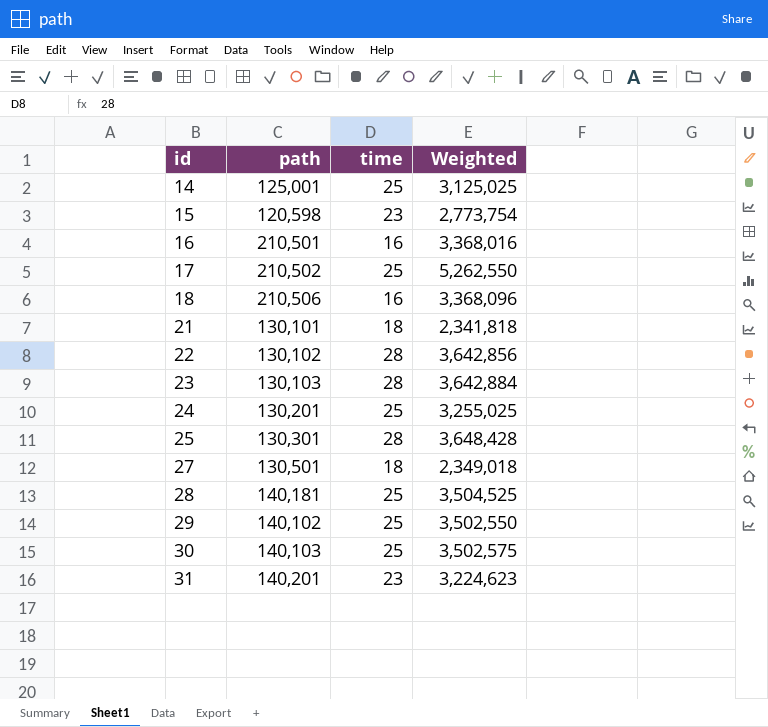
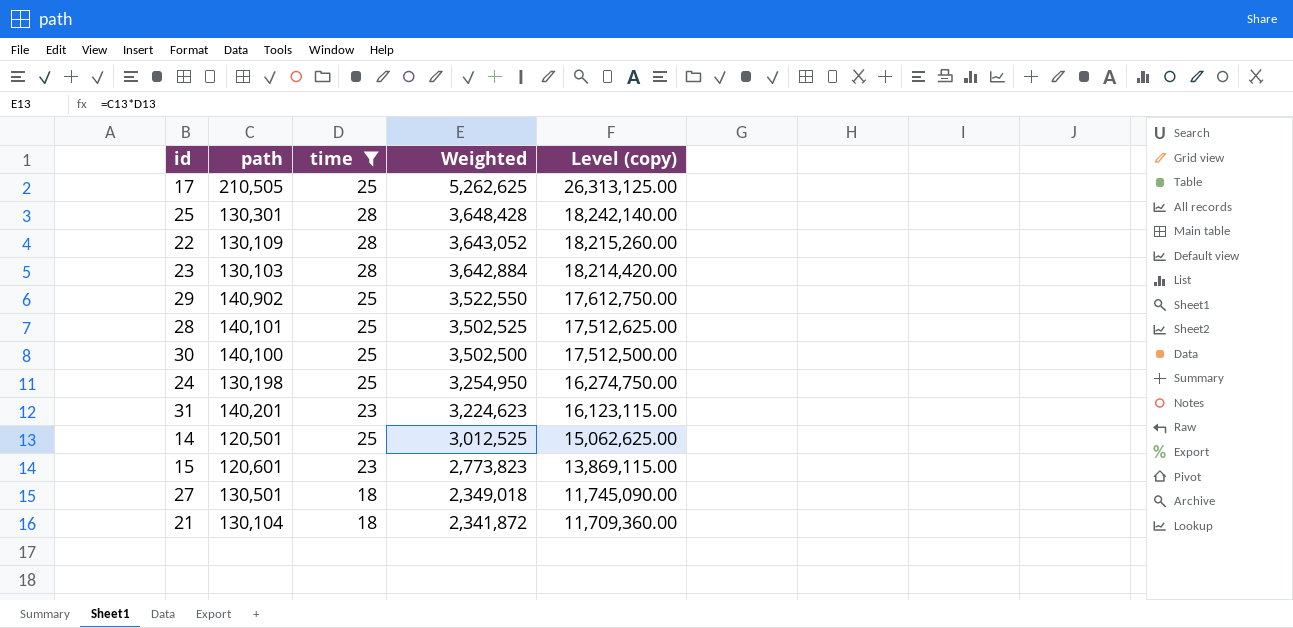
filter: none -> time != 16
row order: id ascending -> Weighted descending
column Level (copy) | formula: none -> [Weighted] * 5
17 | path: 210,502 -> 210,505
17 | Weighted: 5,262,550 -> 5,262,625
22 | path: 130,102 -> 130,109
22 | Weighted: 3,642,856 -> 3,643,052
29 | path: 140,102 -> 140,902
29 | Weighted: 3,502,550 -> 3,522,550
28 | path: 140,181 -> 140,101
28 | Weighted: 3,504,525 -> 3,502,525
30 | path: 140,103 -> 140,100
30 | Weighted: 3,502,575 -> 3,502,500
24 | path: 130,201 -> 130,198
24 | Weighted: 3,255,025 -> 3,254,950
14 | path: 125,001 -> 120,501
14 | Weighted: 3,125,025 -> 3,012,525
15 | path: 120,598 -> 120,601
15 | Weighted: 2,773,754 -> 2,773,823
21 | path: 130,101 -> 130,104
21 | Weighted: 2,341,818 -> 2,341,872

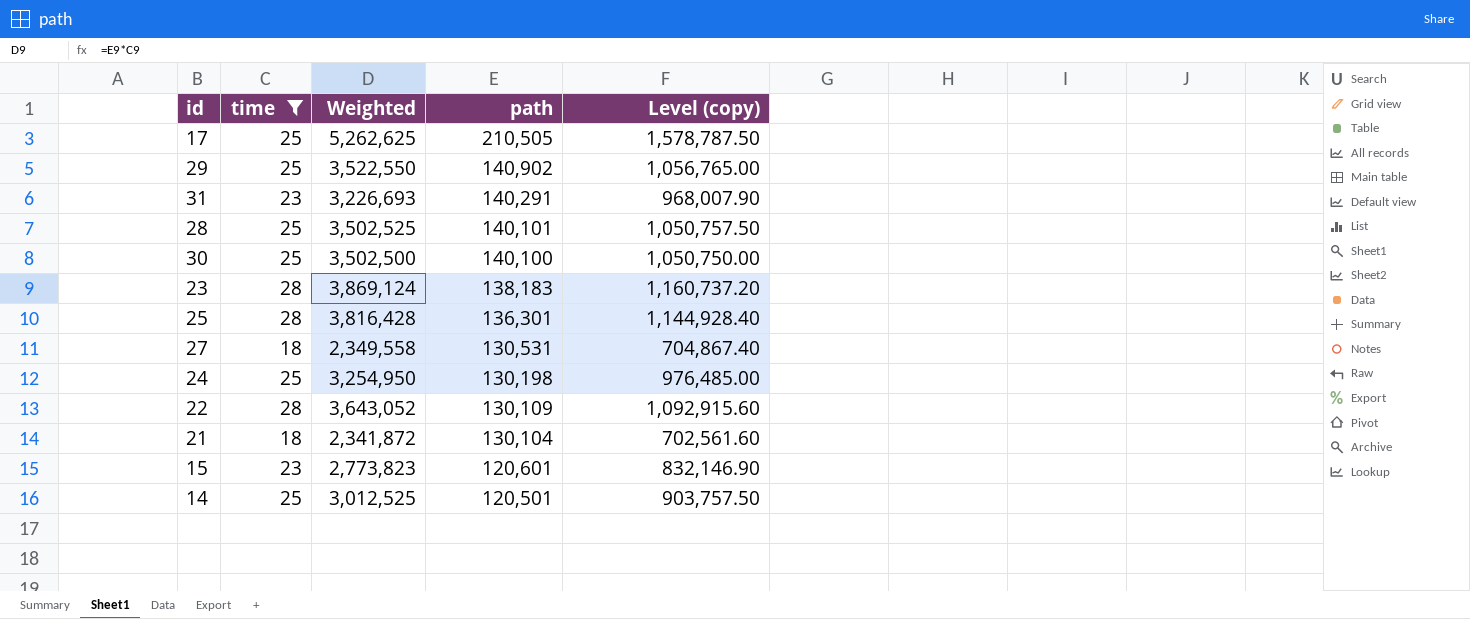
row order: Weighted descending -> path descending
column path | position: 2 -> 4
column Level (copy) | formula: [Weighted] * 5 -> [Weighted] * 0.3
31 | Weighted: 3,224,623 -> 3,226,693
31 | path: 140,201 -> 140,291
23 | Weighted: 3,642,884 -> 3,869,124
23 | path: 130,103 -> 138,183
25 | Weighted: 3,648,428 -> 3,816,428
25 | path: 130,301 -> 136,301
27 | Weighted: 2,349,018 -> 2,349,558
27 | path: 130,501 -> 130,531

